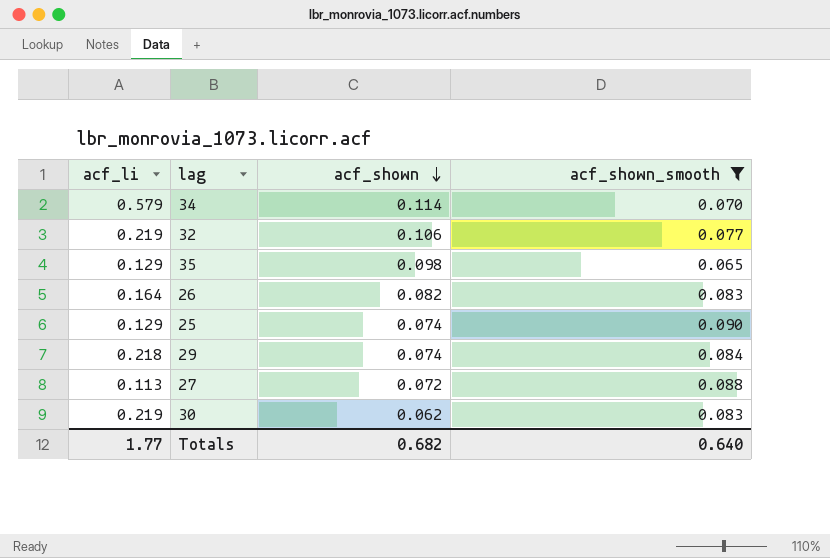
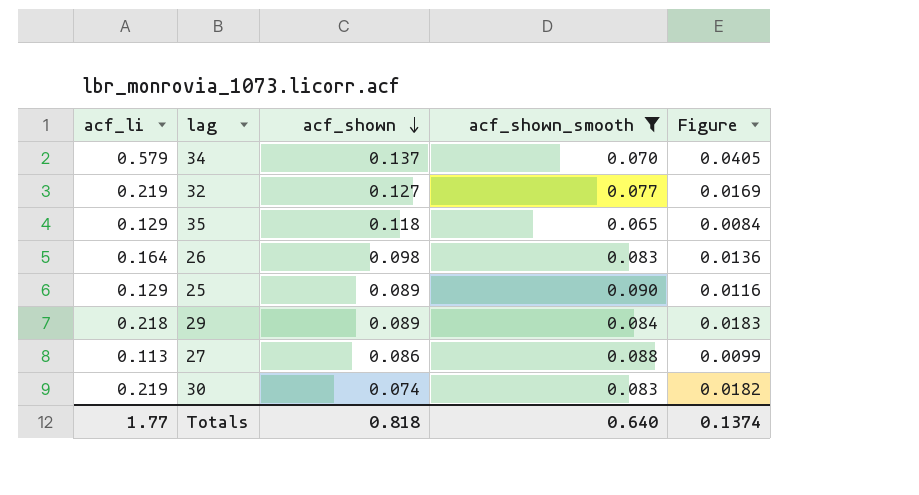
column Figure | formula: none -> [acf_li] * [acf_shown_smooth]
34 | acf_shown: 0.114 -> 0.137
32 | acf_shown: 0.106 -> 0.127
35 | acf_shown: 0.098 -> 0.118
26 | acf_shown: 0.082 -> 0.098
25 | acf_shown: 0.074 -> 0.089
29 | acf_shown: 0.074 -> 0.089
27 | acf_shown: 0.072 -> 0.086
30 | acf_shown: 0.062 -> 0.074
Totals | acf_shown: 0.682 -> 0.818

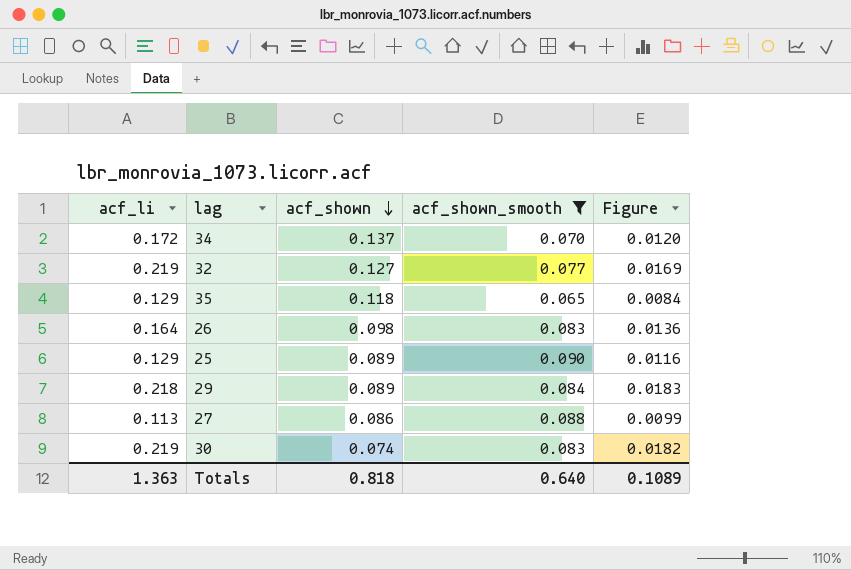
34 | acf_li: 0.579 -> 0.172
34 | Figure: 0.0405 -> 0.0120
Totals | acf_li: 1.77 -> 1.363
Totals | Figure: 0.1374 -> 0.1089

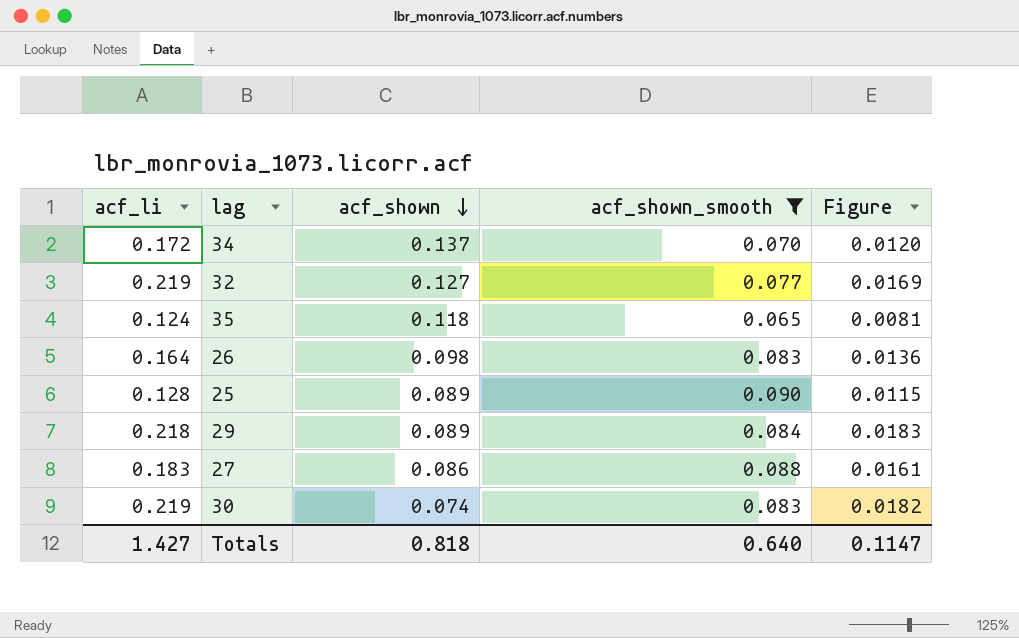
35 | acf_li: 0.129 -> 0.124
35 | Figure: 0.0084 -> 0.0081
25 | acf_li: 0.129 -> 0.128
25 | Figure: 0.0116 -> 0.0115
27 | acf_li: 0.113 -> 0.183
27 | Figure: 0.0099 -> 0.0161
Totals | acf_li: 1.363 -> 1.427
Totals | Figure: 0.1089 -> 0.1147

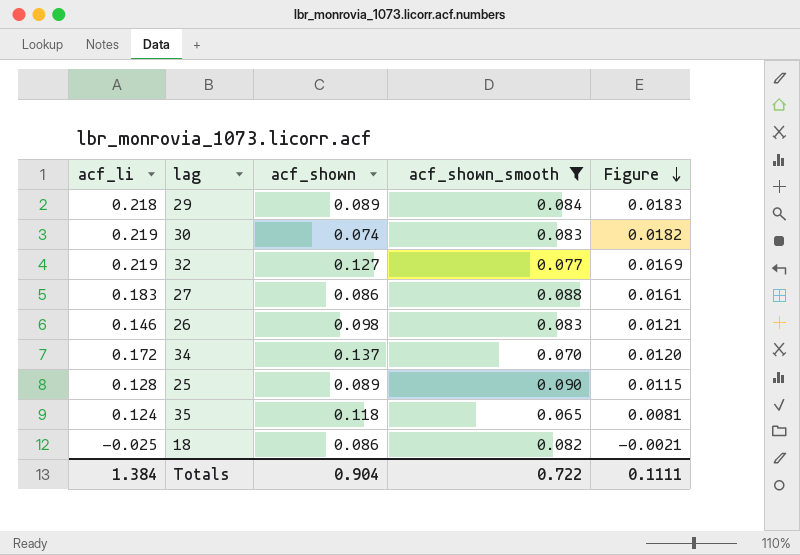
row order: acf_shown descending -> Figure descending
26 | acf_li: 0.164 -> 0.146
26 | Figure: 0.0136 -> 0.0121
row 18: none -> -0.025 | 0.086 | 0.082 | -0.0021
Totals | acf_li: 1.427 -> 1.384
Totals | acf_shown: 0.818 -> 0.904
Totals | acf_shown_smooth: 0.640 -> 0.722
Totals | Figure: 0.1147 -> 0.1111

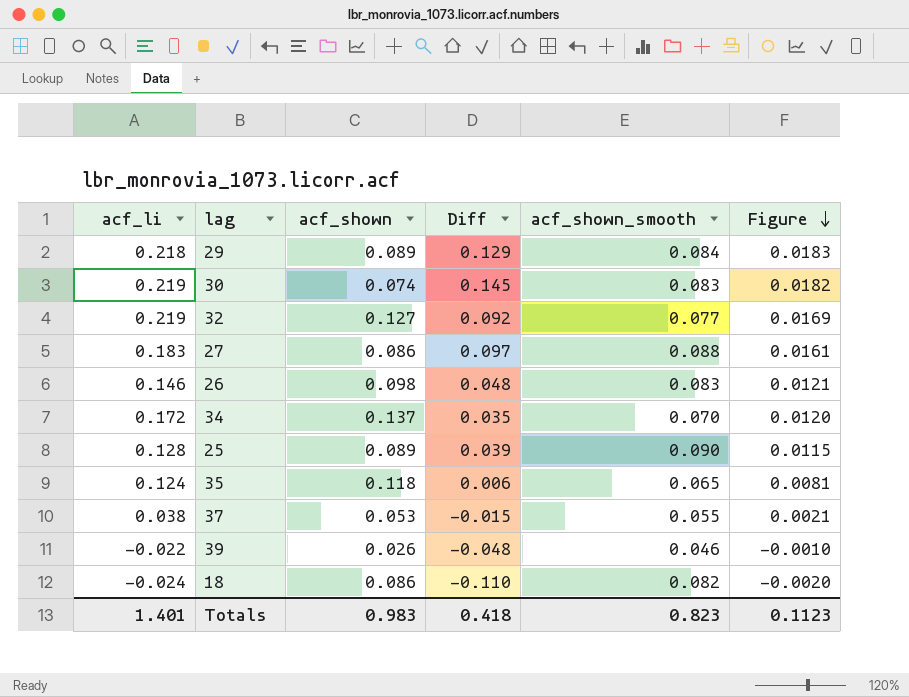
filter: acf_shown_smooth >= 0.065 -> none
column Diff | formula: none -> [acf_li] - [acf_shown]
18 | acf_li: -0.025 -> -0.024
18 | Figure: -0.0021 -> -0.0020
Totals | acf_li: 1.384 -> 1.401
Totals | acf_shown: 0.904 -> 0.983
Totals | acf_shown_smooth: 0.722 -> 0.823
Totals | Figure: 0.1111 -> 0.1123

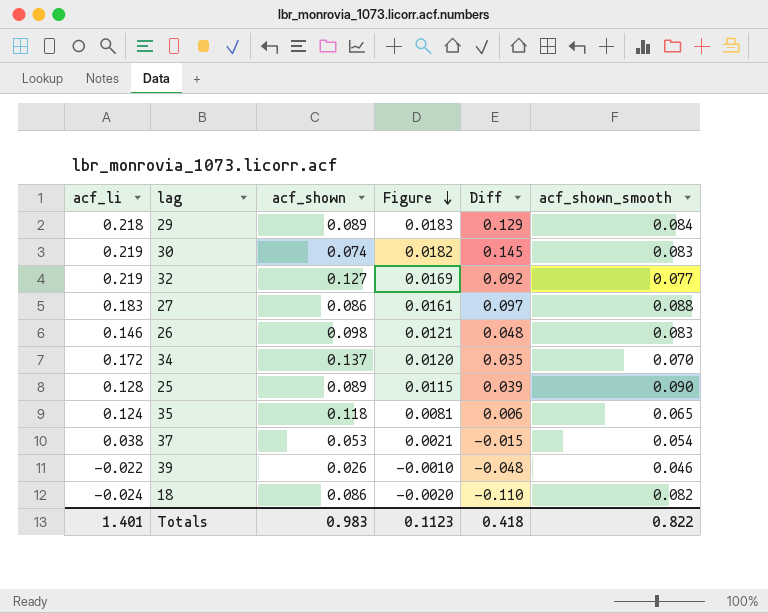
column Figure | position: 6 -> 4
37 | acf_shown_smooth: 0.055 -> 0.054
Totals | acf_shown_smooth: 0.823 -> 0.822

